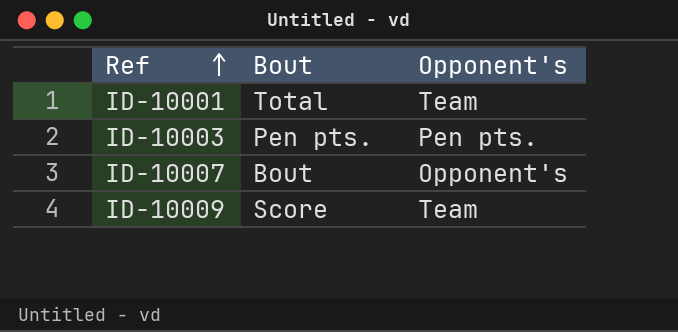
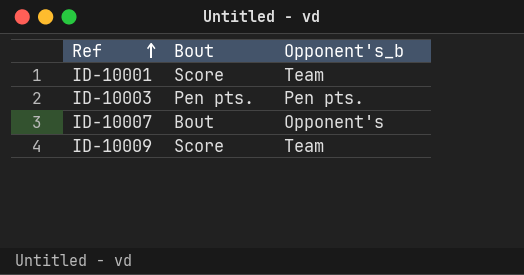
column name: Opponent's -> Opponent's_b
ID-10001 | Bout: Total -> Score

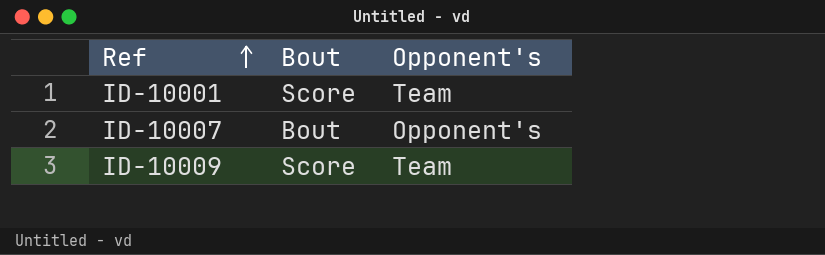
column name: Opponent's_b -> Opponent's
row ID-10003: Pen pts. | Pen pts. -> none

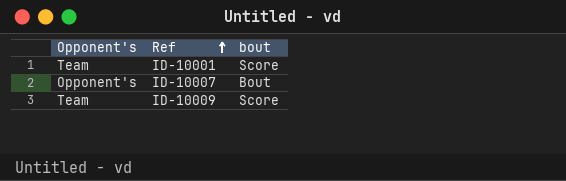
column Opponent's | position: 3 -> 1
column name: Bout -> bout

